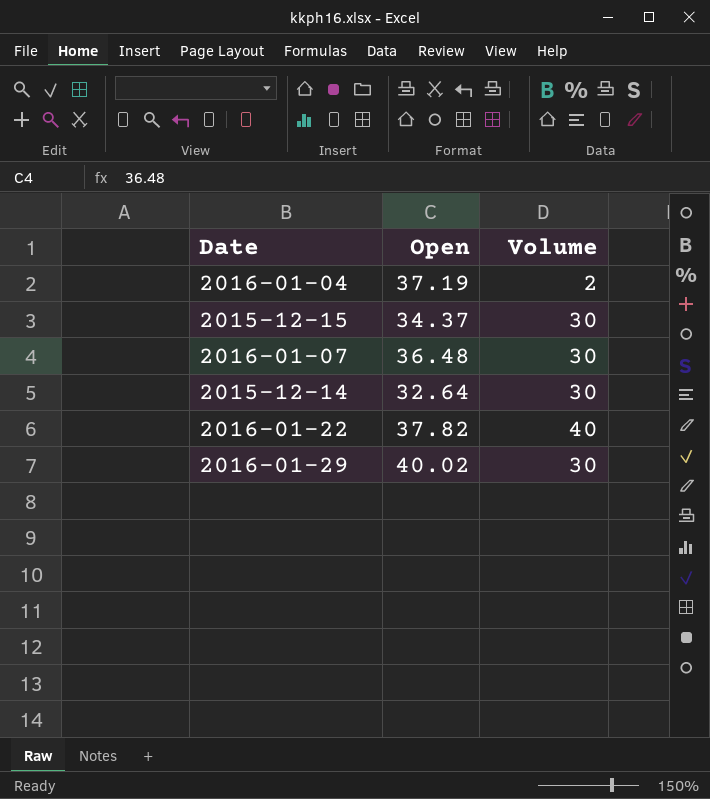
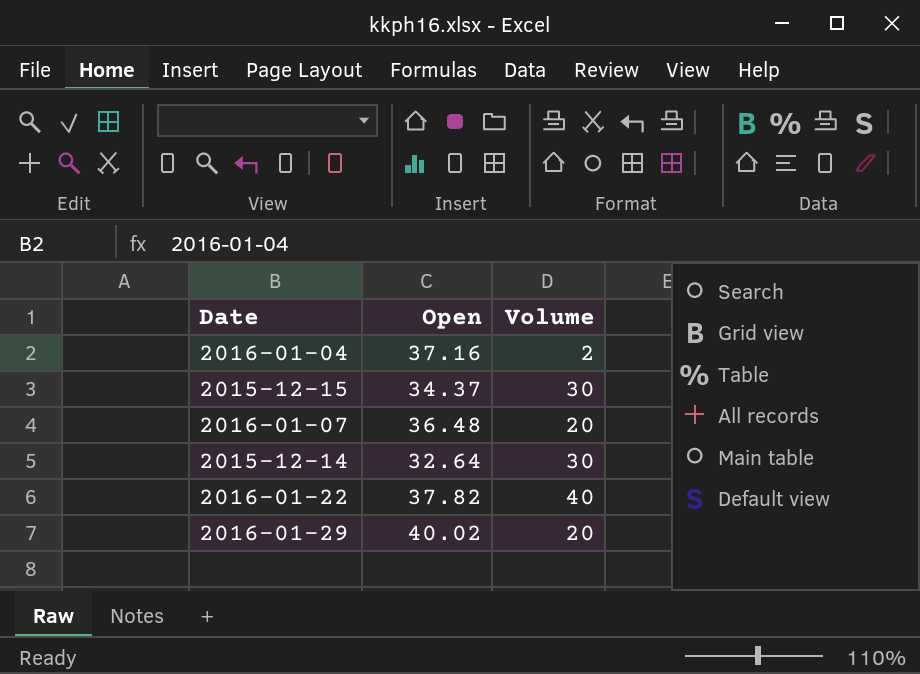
2016-01-04 | Open: 37.19 -> 37.16
2016-01-07 | Volume: 30 -> 20
2016-01-29 | Volume: 30 -> 20

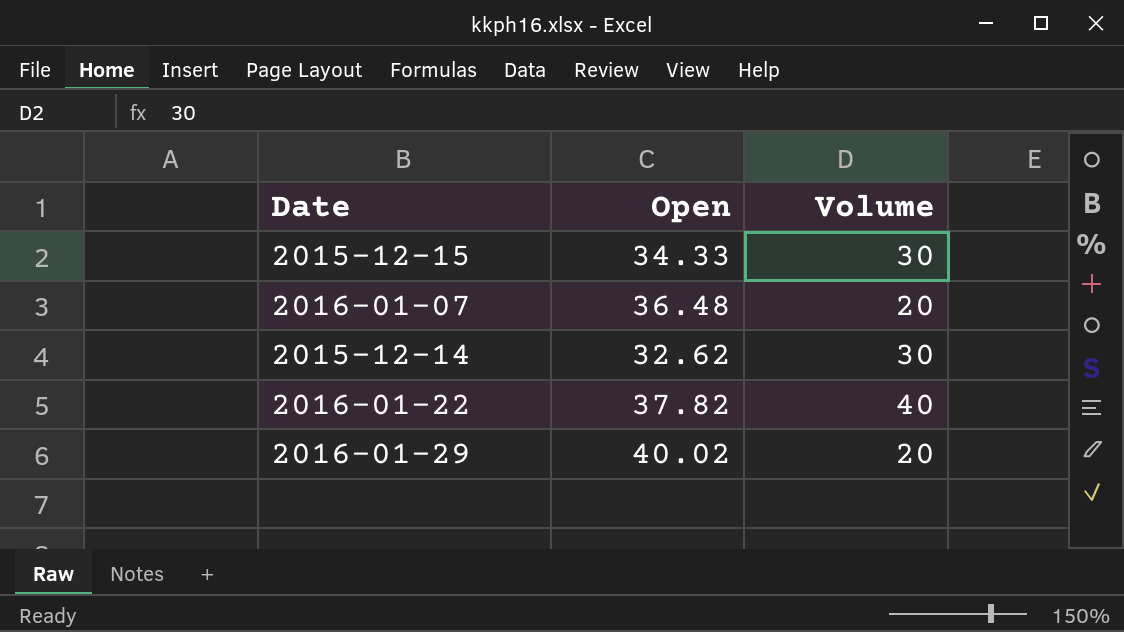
row 2016-01-04: 37.16 | 2 -> none
2015-12-15 | Open: 34.37 -> 34.33
2015-12-14 | Open: 32.64 -> 32.62

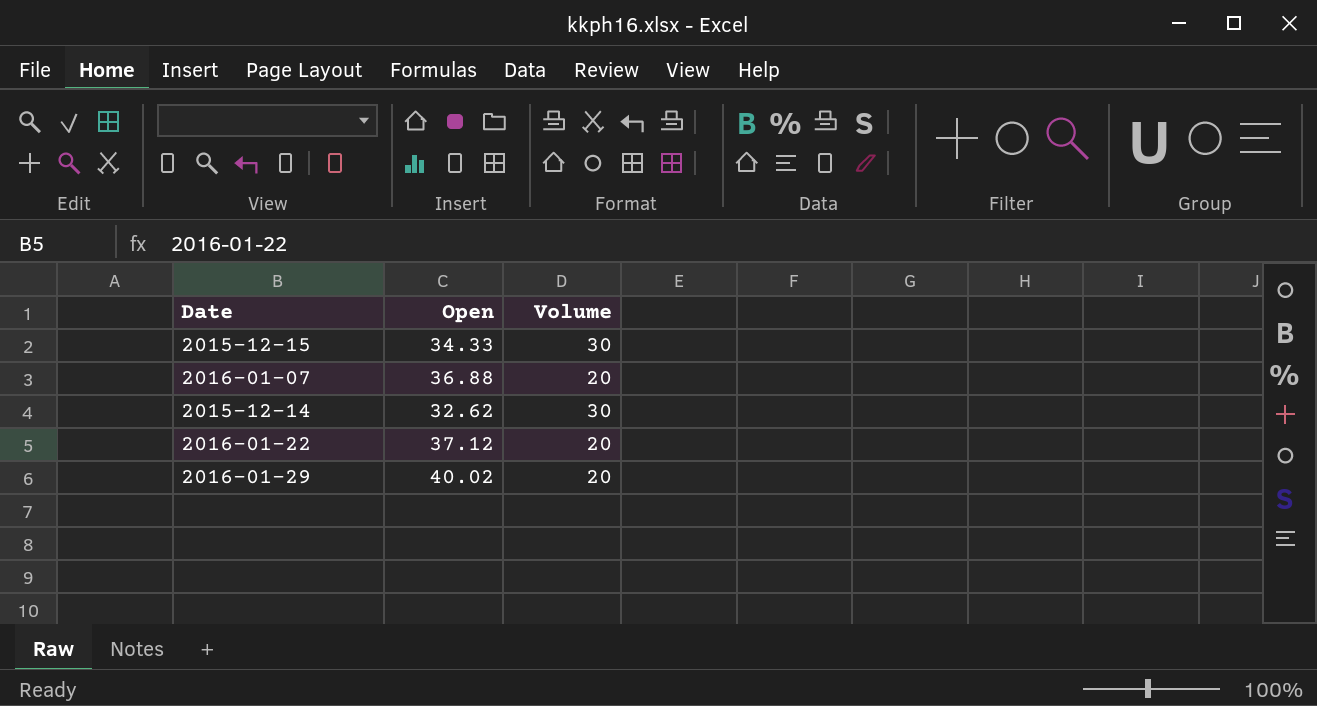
2016-01-07 | Open: 36.48 -> 36.88
2016-01-22 | Open: 37.82 -> 37.12
2016-01-22 | Volume: 40 -> 20

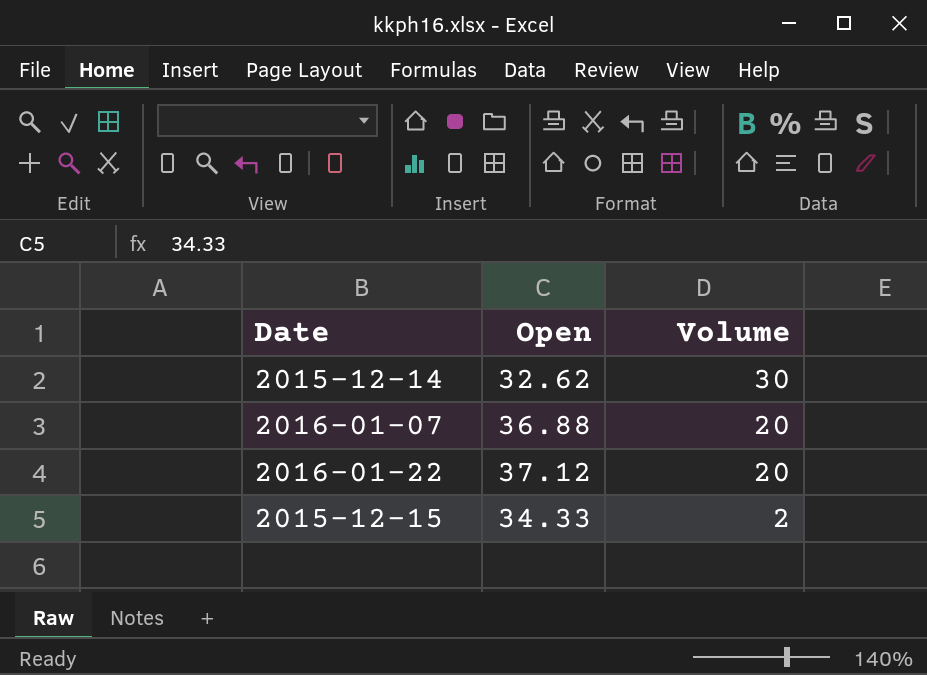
row order: none -> Volume descending
row 2016-01-29: 40.02 | 20 -> none
2015-12-15 | Volume: 30 -> 2

